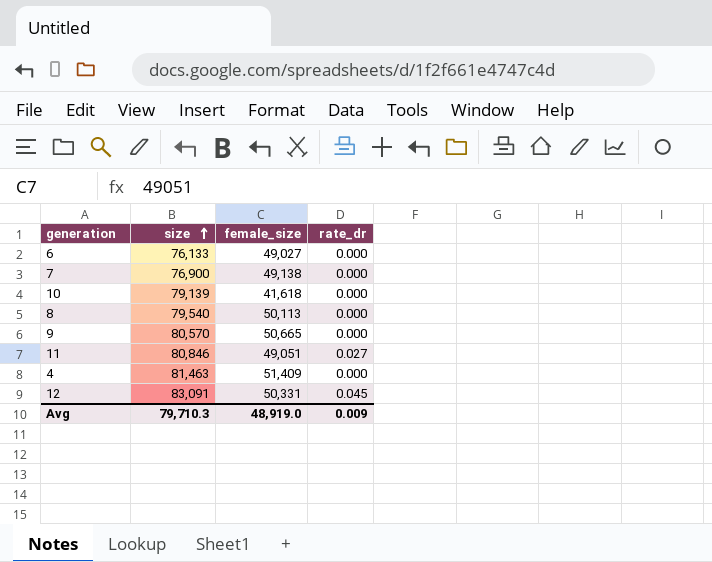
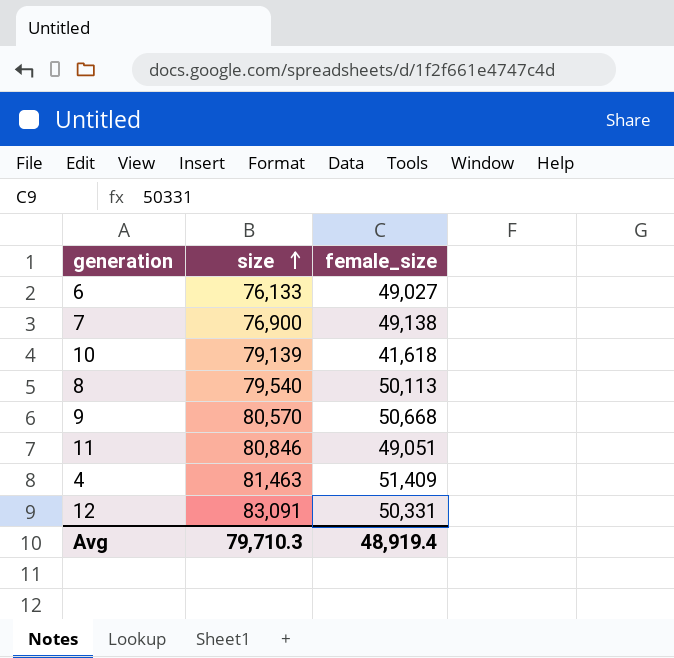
column rate_dr | position: 4 -> none
9 | female_size: 50,665 -> 50,668
Avg | female_size: 48,919.0 -> 48,919.4

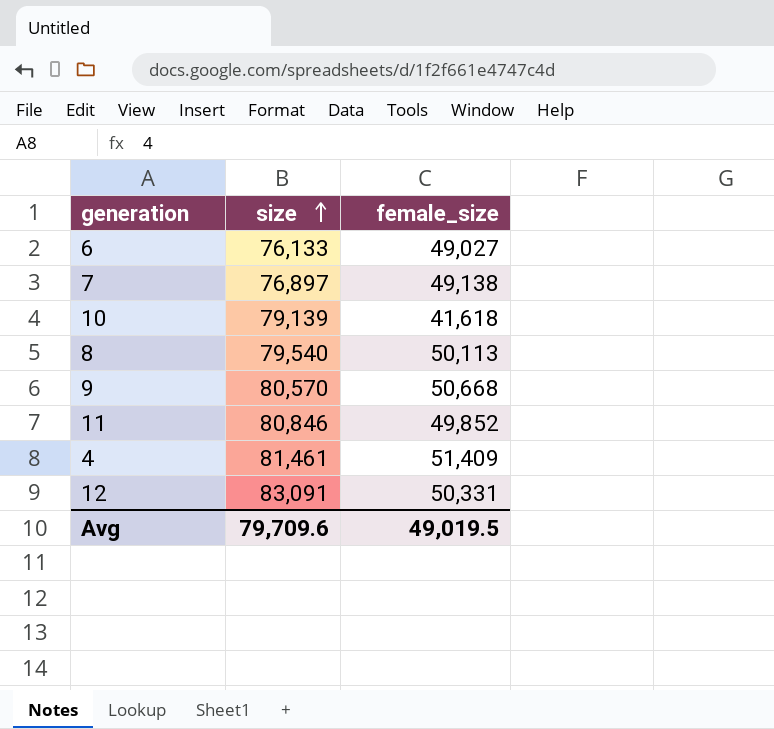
7 | size: 76,900 -> 76,897
11 | female_size: 49,051 -> 49,852
4 | size: 81,463 -> 81,461
Avg | size: 79,710.3 -> 79,709.6
Avg | female_size: 48,919.4 -> 49,019.5

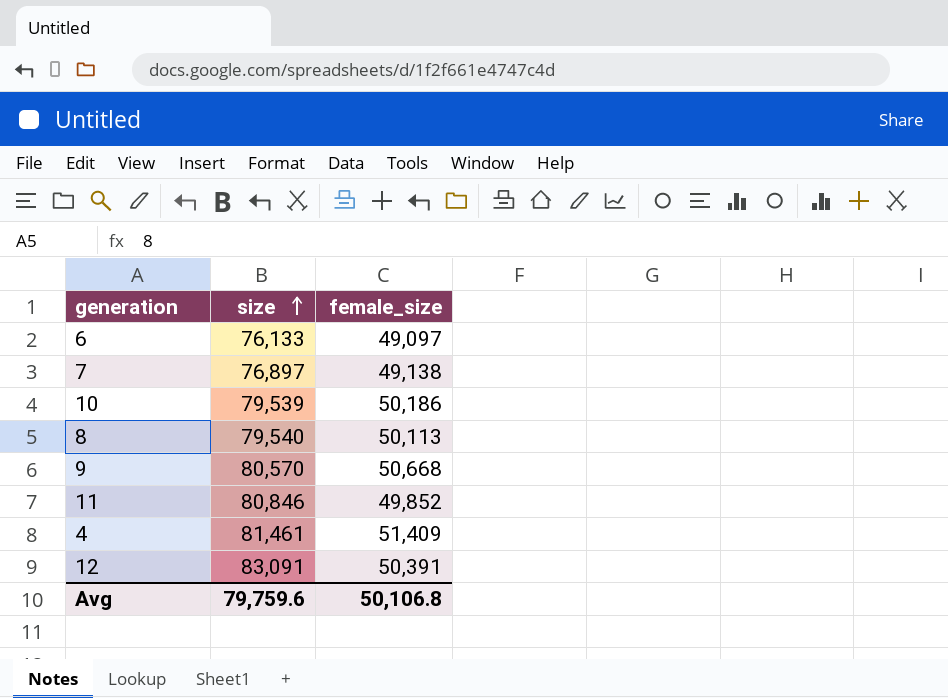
6 | female_size: 49,027 -> 49,097
10 | size: 79,139 -> 79,539
10 | female_size: 41,618 -> 50,186
12 | female_size: 50,331 -> 50,391
Avg | size: 79,709.6 -> 79,759.6
Avg | female_size: 49,019.5 -> 50,106.8

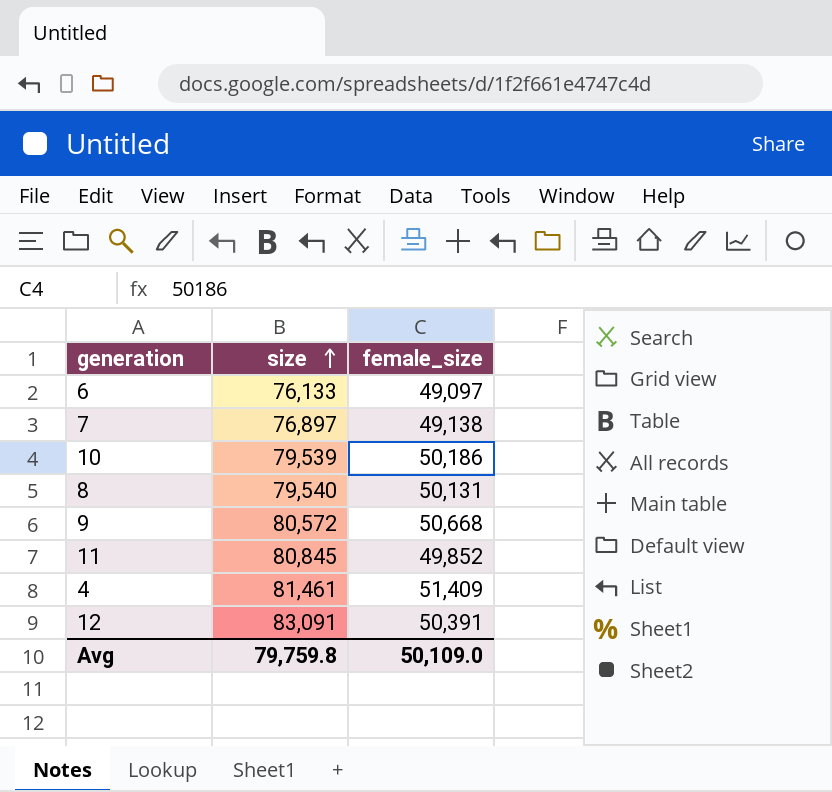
8 | female_size: 50,113 -> 50,131
9 | size: 80,570 -> 80,572
11 | size: 80,846 -> 80,845
Avg | size: 79,759.6 -> 79,759.8
Avg | female_size: 50,106.8 -> 50,109.0

